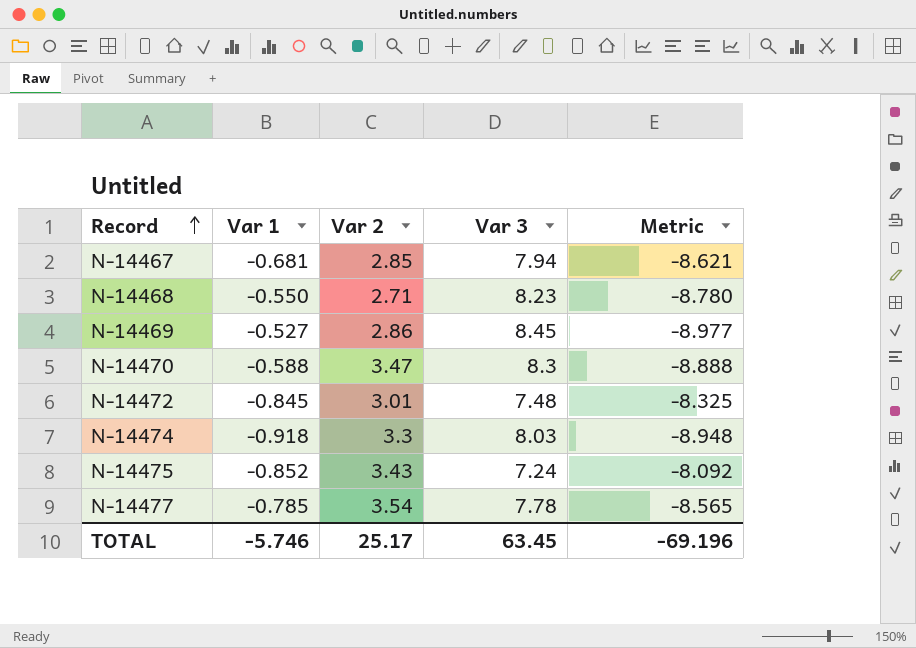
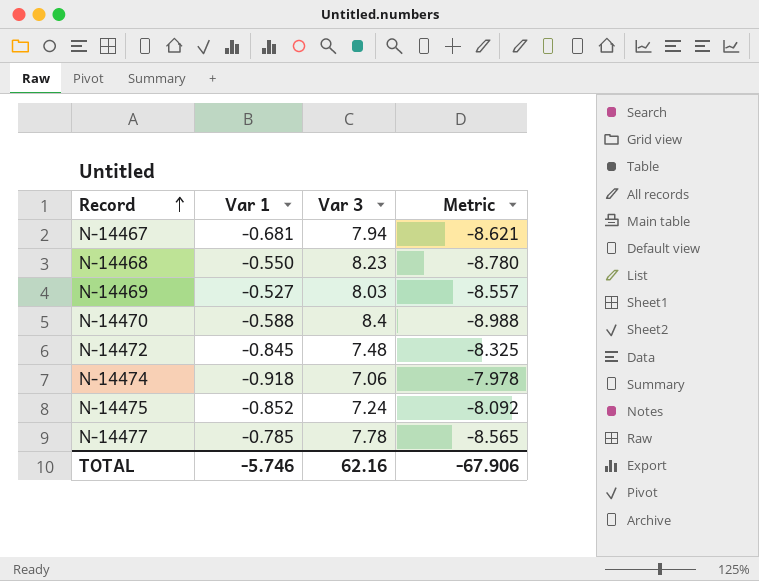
column Var 2 | position: 3 -> none
N-14469 | Var 3: 8.45 -> 8.03
N-14469 | Metric: -8.977 -> -8.557
N-14470 | Var 3: 8.3 -> 8.4
N-14470 | Metric: -8.888 -> -8.988
N-14474 | Var 3: 8.03 -> 7.06
N-14474 | Metric: -8.948 -> -7.978
TOTAL | Var 3: 63.45 -> 62.16
TOTAL | Metric: -69.196 -> -67.906

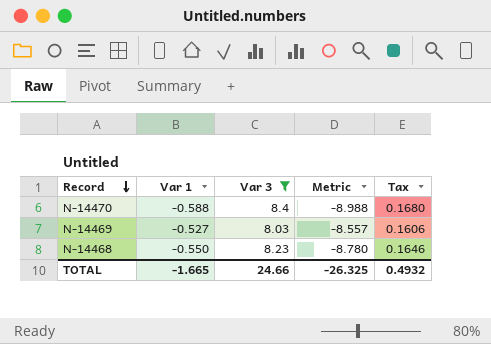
filter: none -> Var 3 >= 8.03
row order: Record ascending -> Record descending
column Tax | formula: none -> [Var 3] * 0.02
TOTAL | Var 1: -5.746 -> -1.665
TOTAL | Var 3: 62.16 -> 24.66
TOTAL | Metric: -67.906 -> -26.325

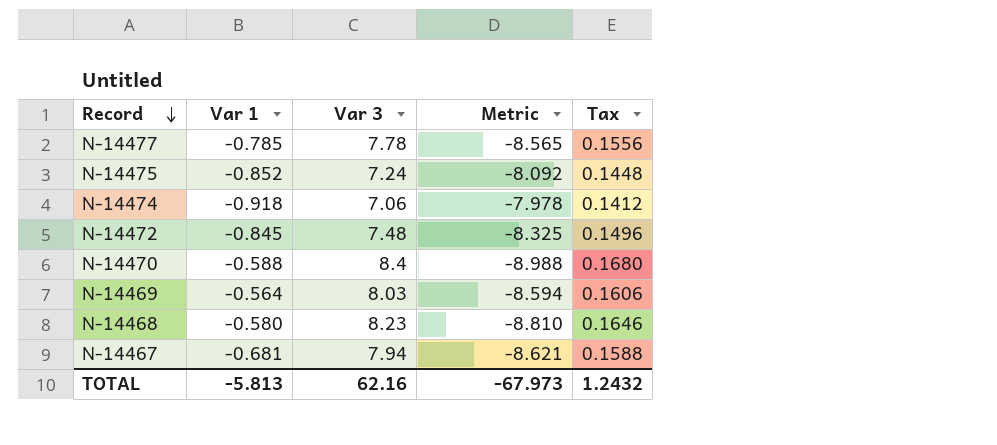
filter: Var 3 >= 8.03 -> none
N-14469 | Var 1: -0.527 -> -0.564
N-14469 | Metric: -8.557 -> -8.594
N-14468 | Var 1: -0.550 -> -0.580
N-14468 | Metric: -8.780 -> -8.810
TOTAL | Var 1: -1.665 -> -5.813
TOTAL | Var 3: 24.66 -> 62.16
TOTAL | Metric: -26.325 -> -67.973
TOTAL | Tax: 0.4932 -> 1.2432

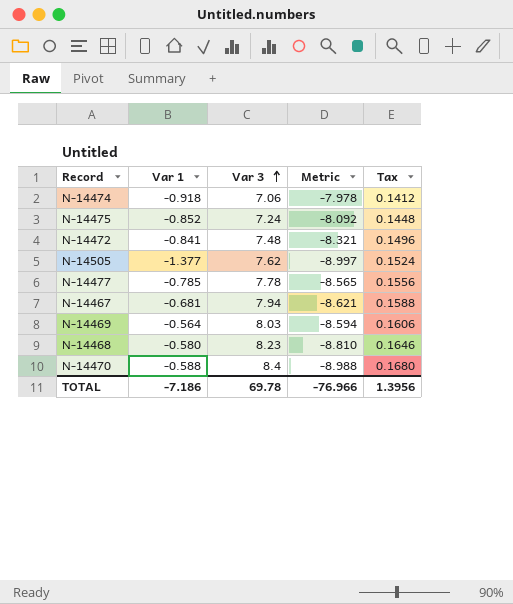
row order: Record descending -> Var 3 ascending
N-14472 | Var 1: -0.845 -> -0.841
N-14472 | Metric: -8.325 -> -8.321
row N-14505: none -> -1.377 | 7.62 | -8.997 | 0.1524
TOTAL | Var 1: -5.813 -> -7.186
TOTAL | Var 3: 62.16 -> 69.78
TOTAL | Metric: -67.973 -> -76.966
TOTAL | Tax: 1.2432 -> 1.3956

